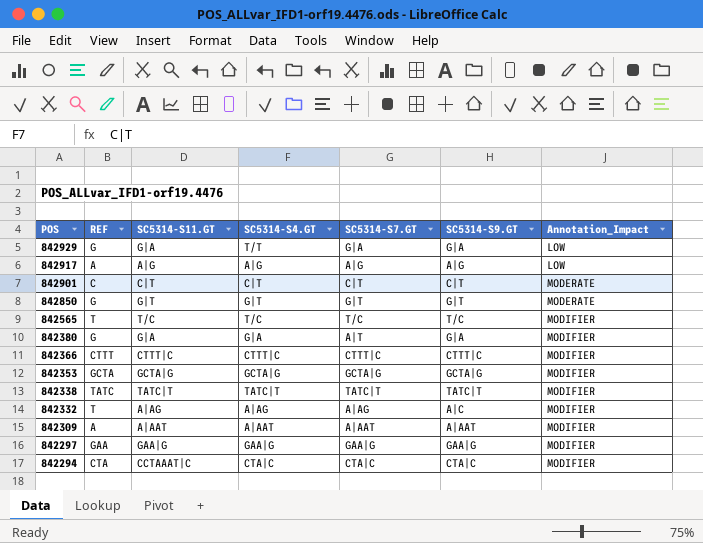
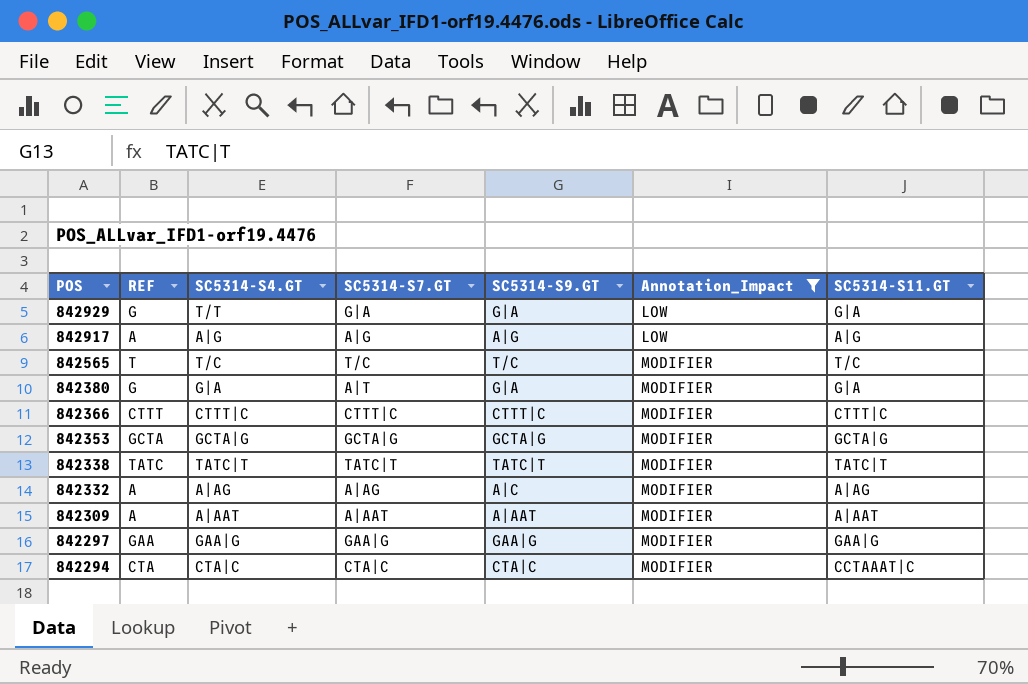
filter: none -> Annotation_Impact != MODERATE
column SC5314-S11.GT | position: 3 -> 7
842332 | REF: T -> A

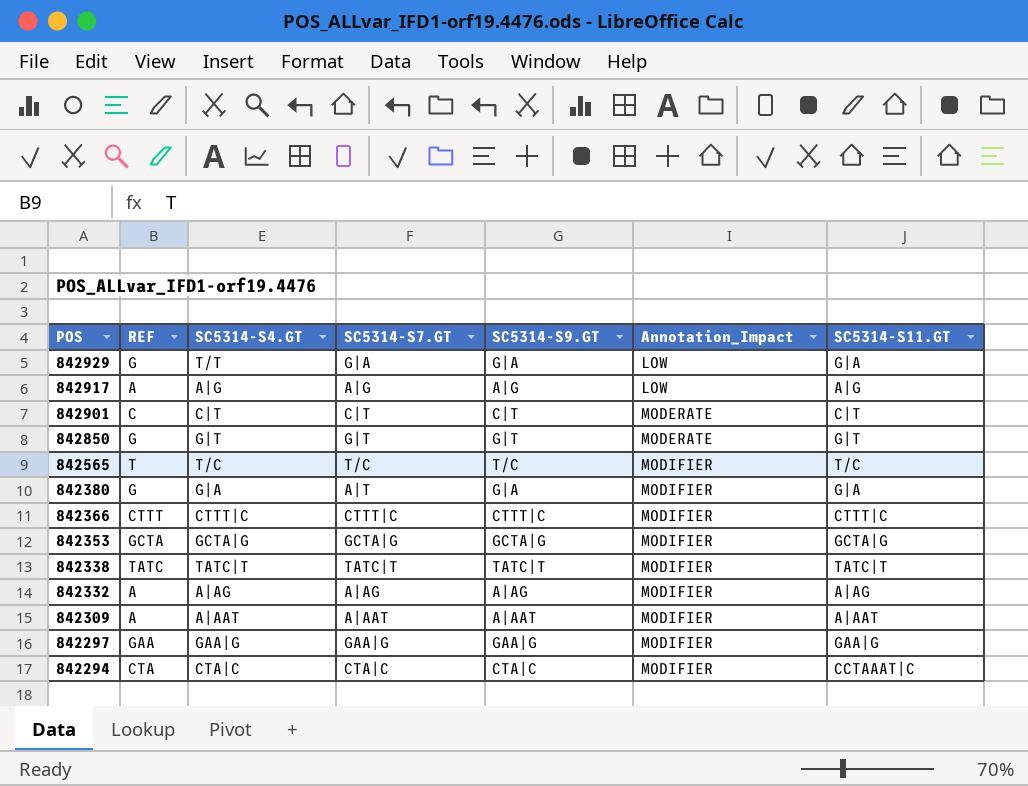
filter: Annotation_Impact != MODERATE -> none
842332 | SC5314-S9.GT: A|C -> A|AG

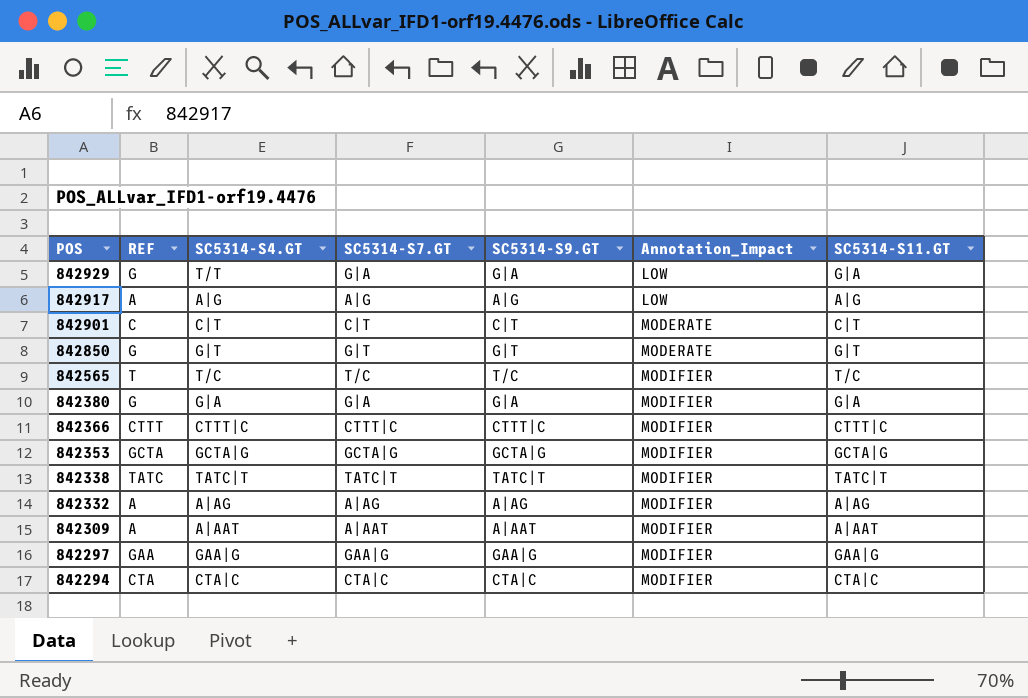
842380 | SC5314-S7.GT: A|T -> G|A
842294 | SC5314-S11.GT: CCTAAAT|C -> CTA|C

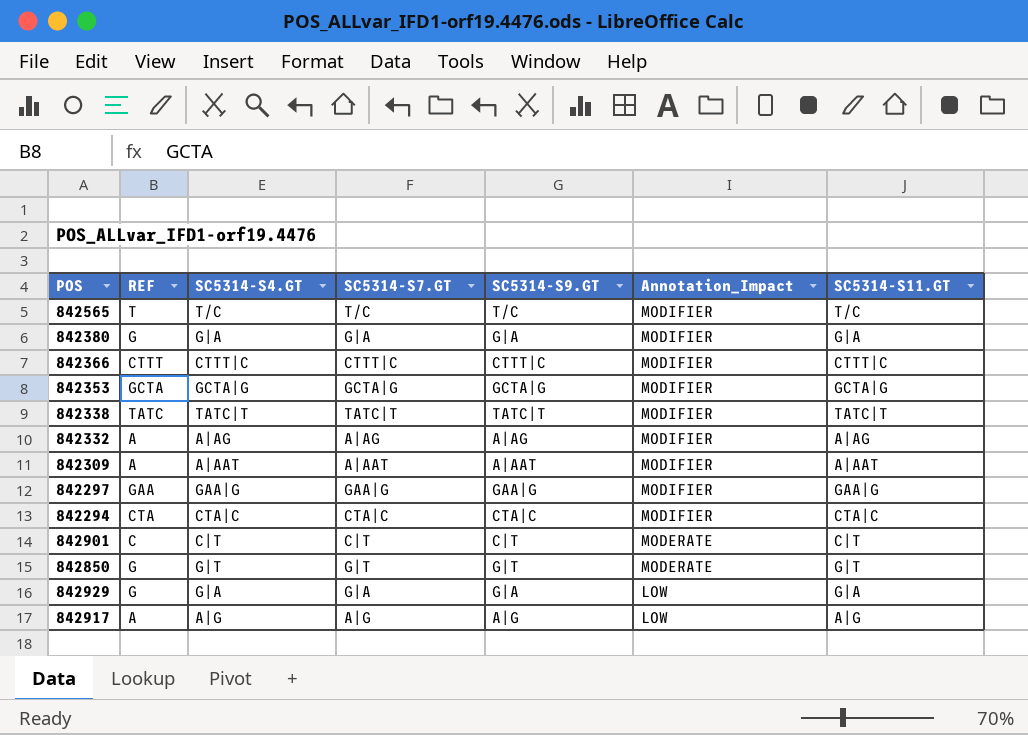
row order: POS descending -> Annotation_Impact descending
842929 | SC5314-S4.GT: T/T -> G|A

